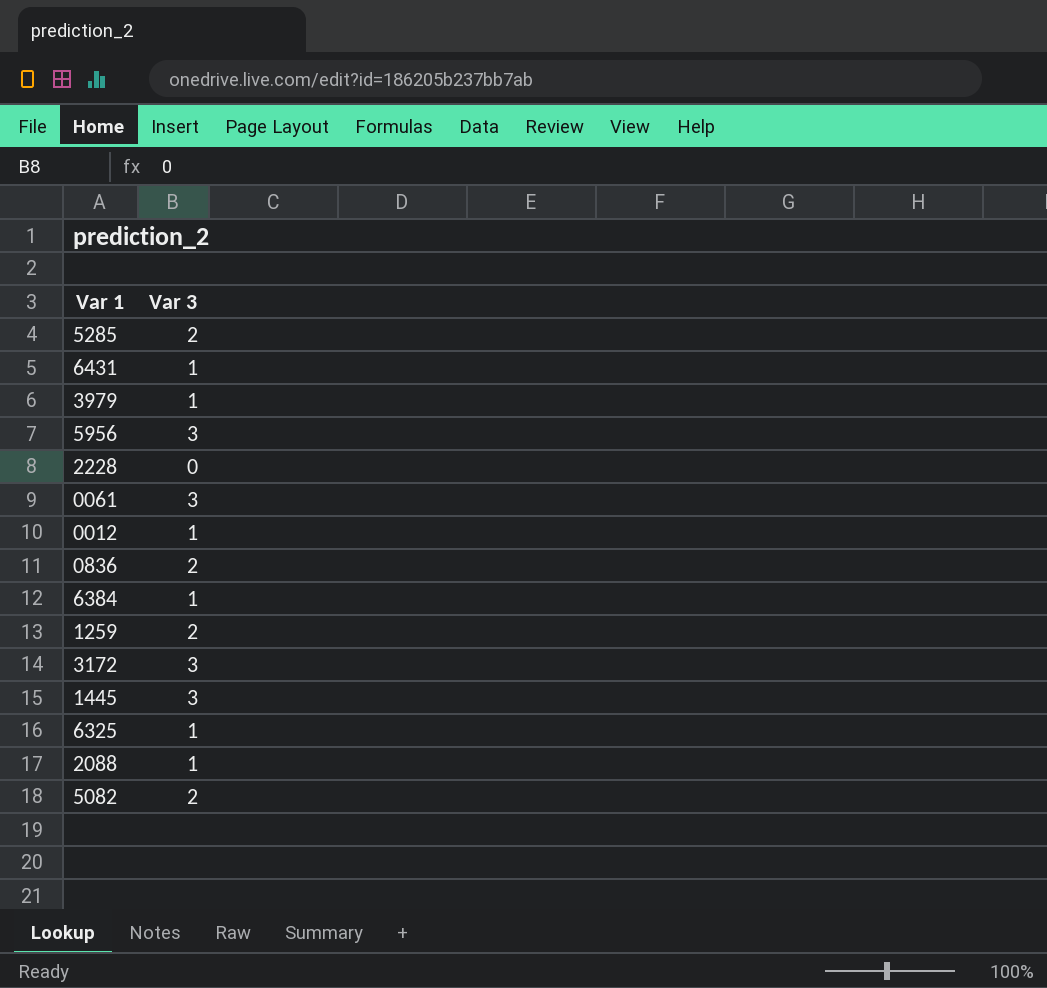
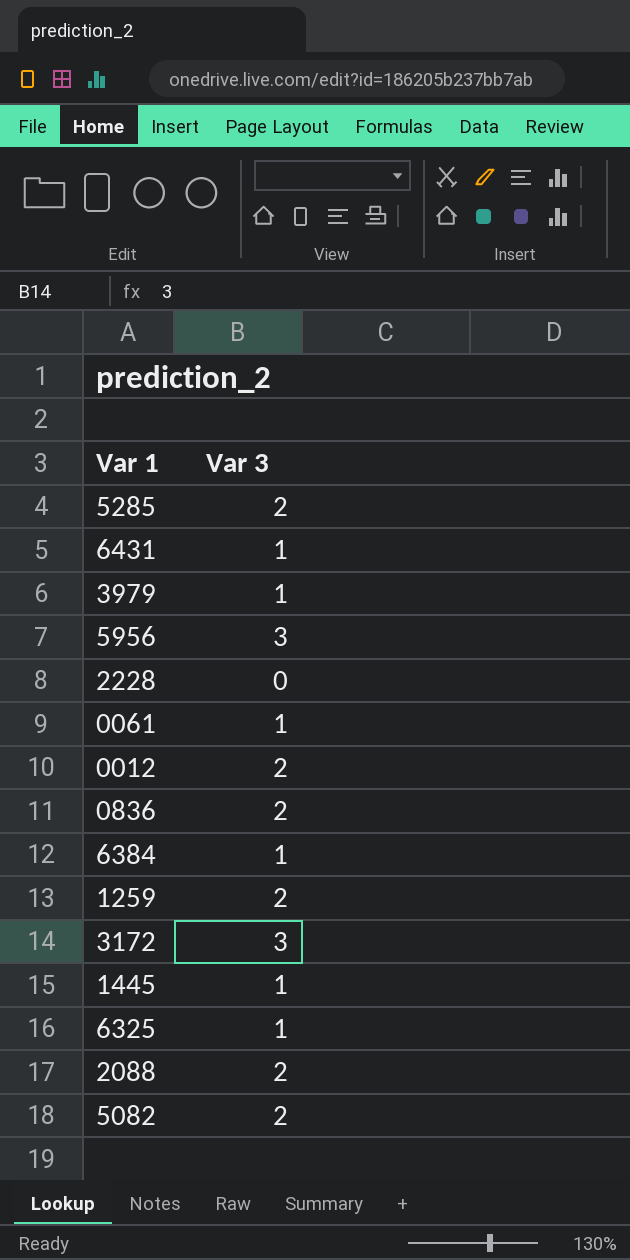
0061 | Var 3: 3 -> 1
0012 | Var 3: 1 -> 2
1445 | Var 3: 3 -> 1
2088 | Var 3: 1 -> 2

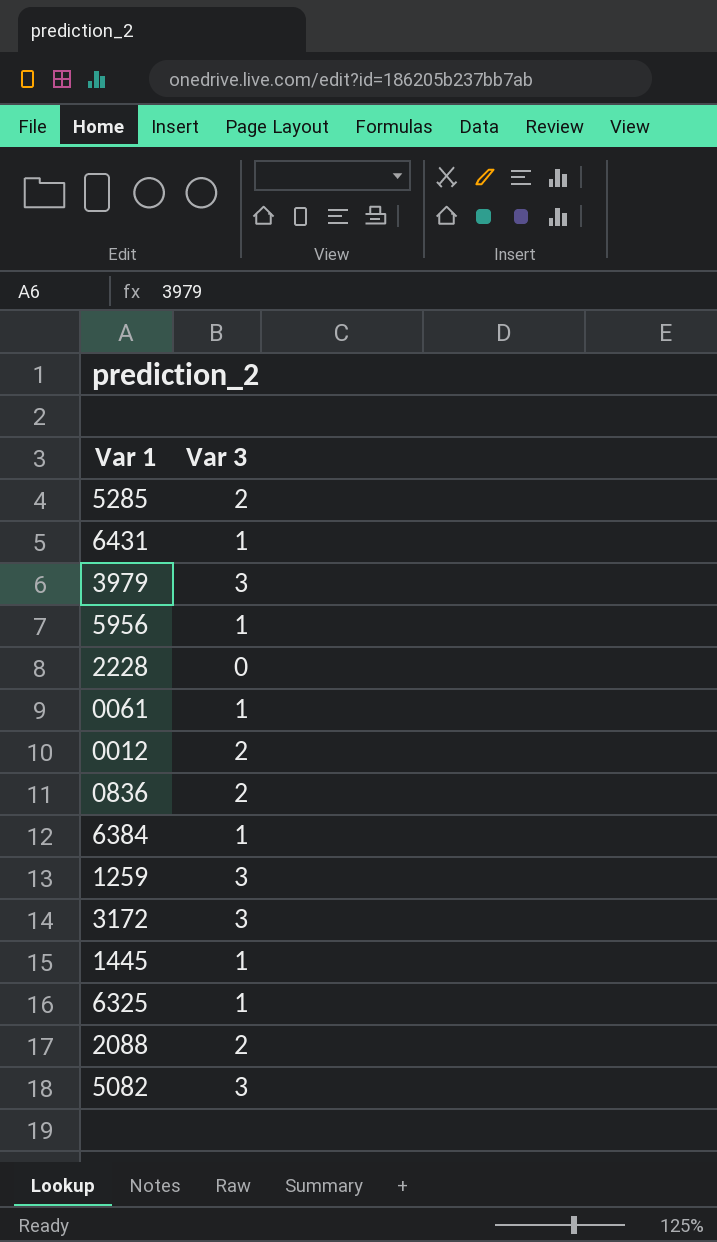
3979 | Var 3: 1 -> 3
5956 | Var 3: 3 -> 1
1259 | Var 3: 2 -> 3
5082 | Var 3: 2 -> 3

